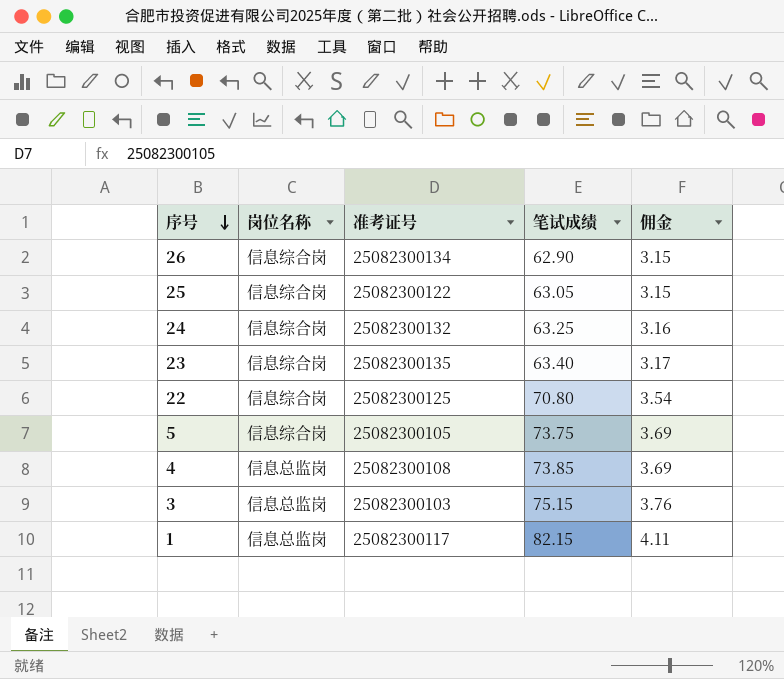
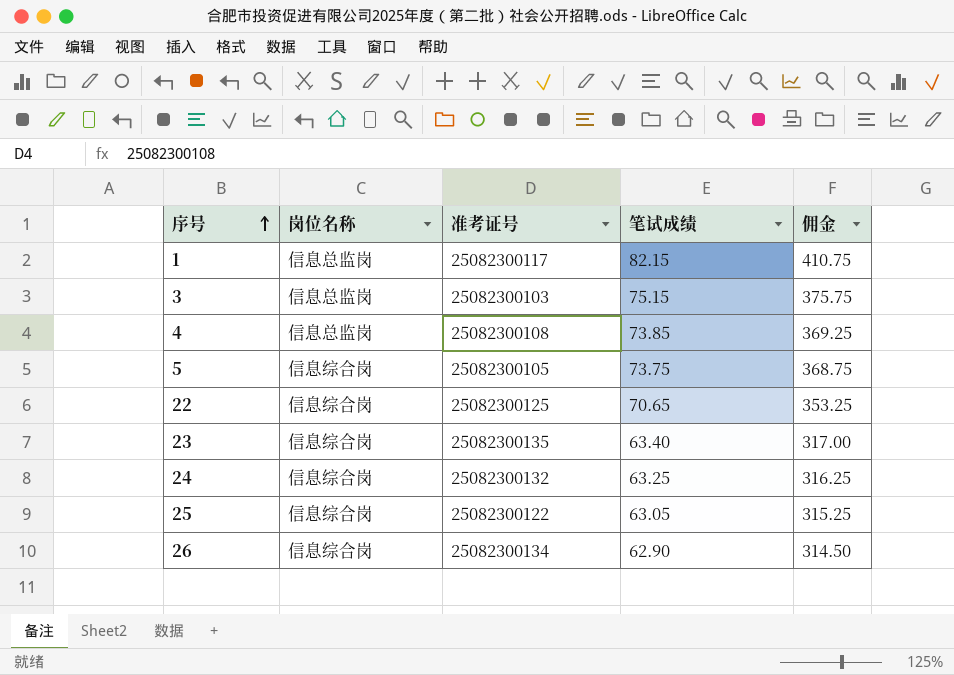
row order: 序号 descending -> 序号 ascending
column 佣金 | formula: [笔试成绩] * 0.05 -> [笔试成绩] * 5
22 | 笔试成绩: 70.80 -> 70.65

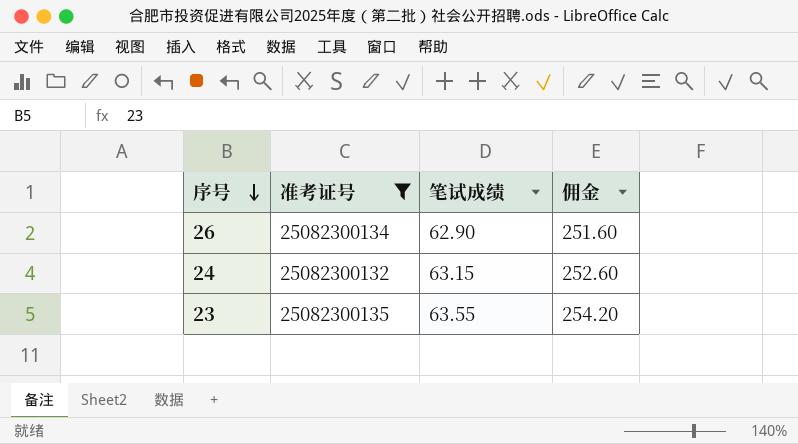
filter: none -> 准考证号 >= 25082300132
row order: 序号 ascending -> 序号 descending
column 岗位名称 | position: 2 -> none
column 佣金 | formula: [笔试成绩] * 5 -> [笔试成绩] * 4
24 | 笔试成绩: 63.25 -> 63.15
23 | 笔试成绩: 63.40 -> 63.55

